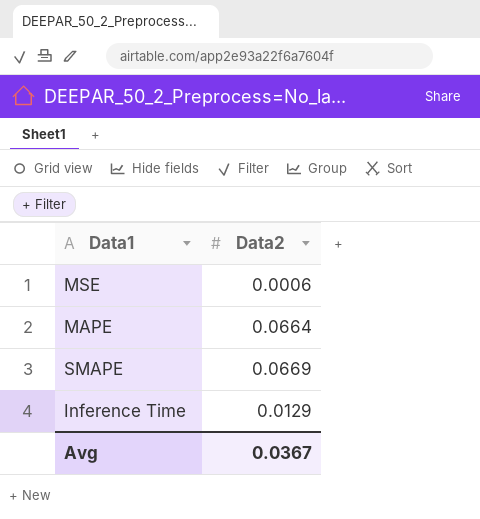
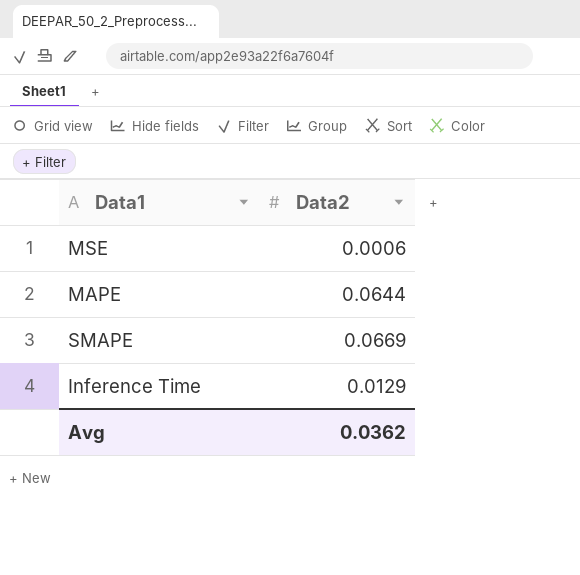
MAPE | Data2: 0.0664 -> 0.0644
Avg | Data2: 0.0367 -> 0.0362

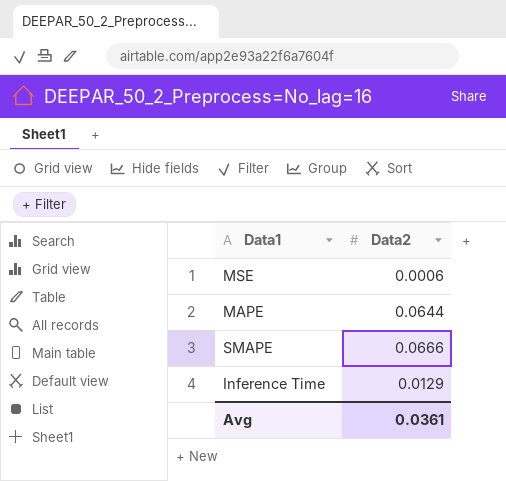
SMAPE | Data2: 0.0669 -> 0.0666
Avg | Data2: 0.0362 -> 0.0361

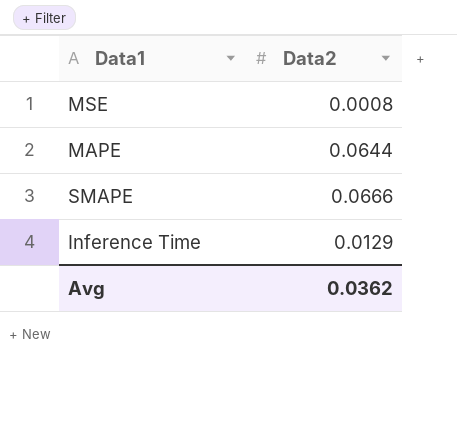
MSE | Data2: 0.0006 -> 0.0008
Avg | Data2: 0.0361 -> 0.0362

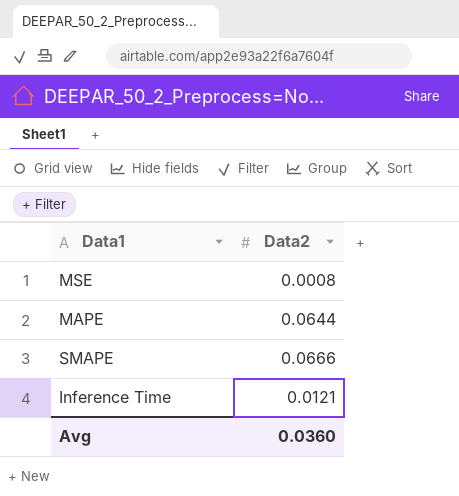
Inference Time | Data2: 0.0129 -> 0.0121
Avg | Data2: 0.0362 -> 0.0360

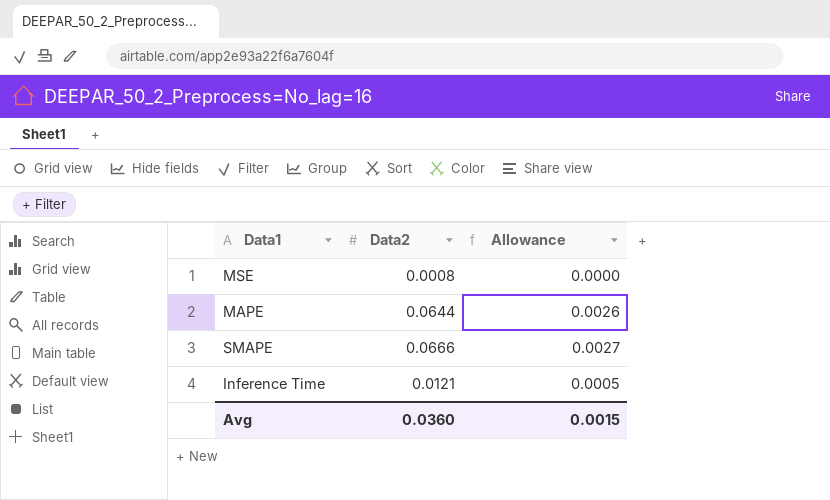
column Allowance | formula: none -> [Data2] * 0.04

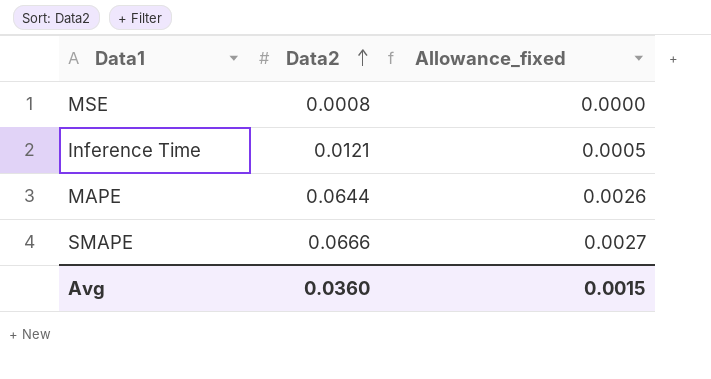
row order: none -> Data2 ascending
column name: Allowance -> Allowance_fixed

